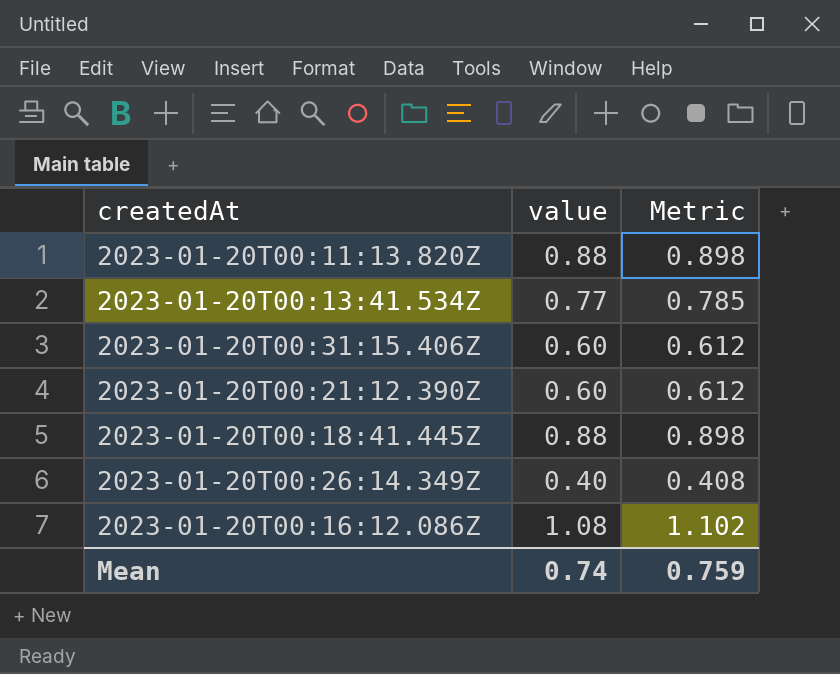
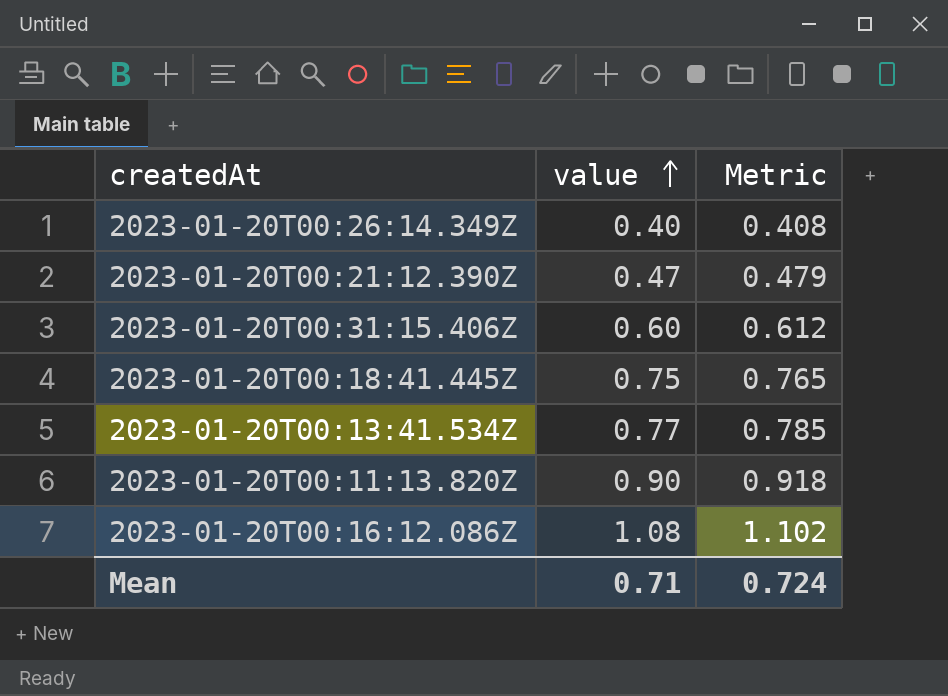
row order: none -> value ascending
2023-01-20T00:21:12.390Z | value: 0.60 -> 0.47
2023-01-20T00:21:12.390Z | Metric: 0.612 -> 0.479
2023-01-20T00:18:41.445Z | value: 0.88 -> 0.75
2023-01-20T00:18:41.445Z | Metric: 0.898 -> 0.765
2023-01-20T00:11:13.820Z | value: 0.88 -> 0.90
2023-01-20T00:11:13.820Z | Metric: 0.898 -> 0.918
Mean | value: 0.74 -> 0.71
Mean | Metric: 0.759 -> 0.724

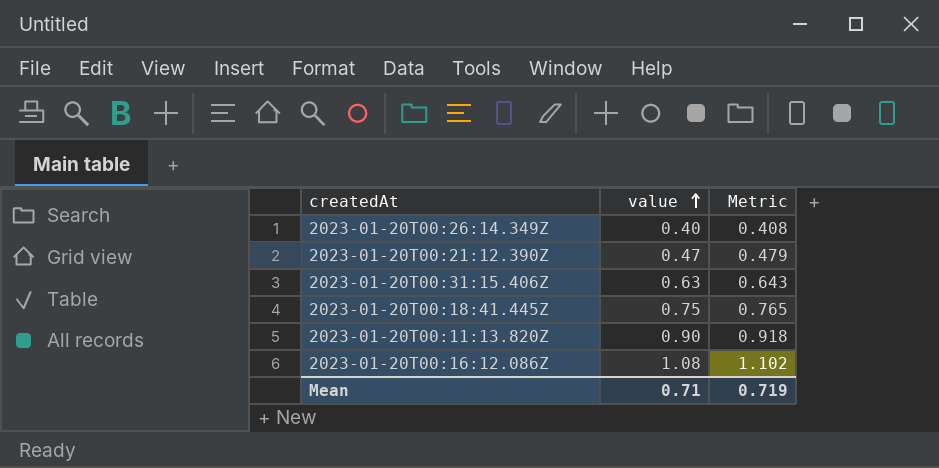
row 2023-01-20T00:13:41.534Z: 0.77 | 0.785 -> none
2023-01-20T00:31:15.406Z | value: 0.60 -> 0.63
2023-01-20T00:31:15.406Z | Metric: 0.612 -> 0.643
Mean | Metric: 0.724 -> 0.719

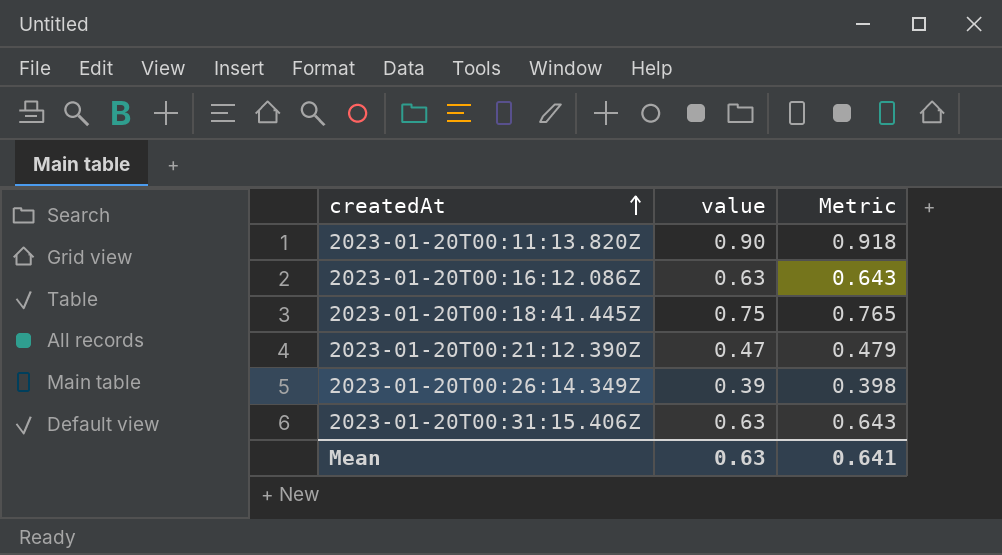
row order: value ascending -> createdAt ascending
2023-01-20T00:16:12.086Z | value: 1.08 -> 0.63
2023-01-20T00:16:12.086Z | Metric: 1.102 -> 0.643
2023-01-20T00:26:14.349Z | value: 0.40 -> 0.39
2023-01-20T00:26:14.349Z | Metric: 0.408 -> 0.398
Mean | value: 0.71 -> 0.63
Mean | Metric: 0.719 -> 0.641

